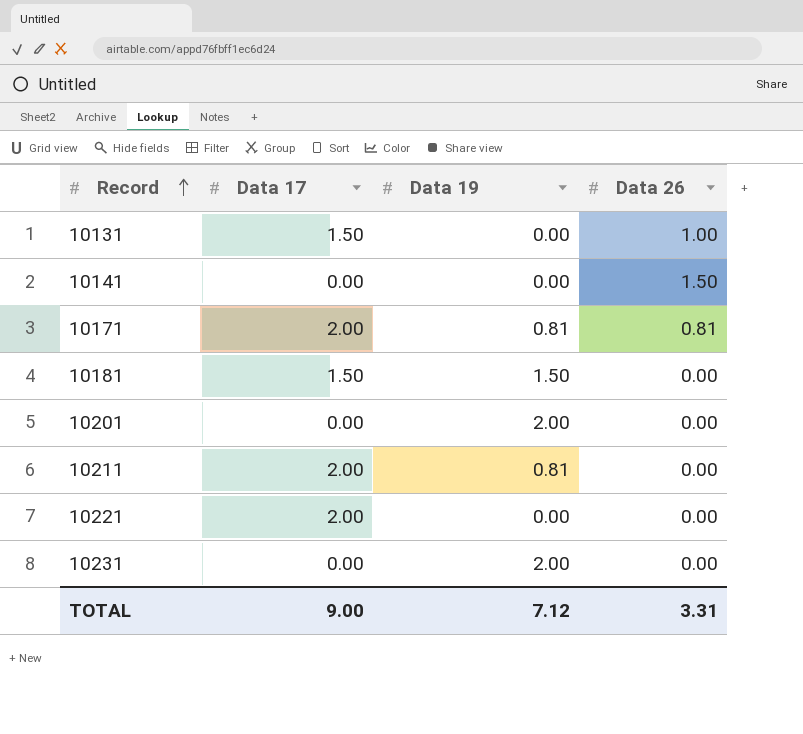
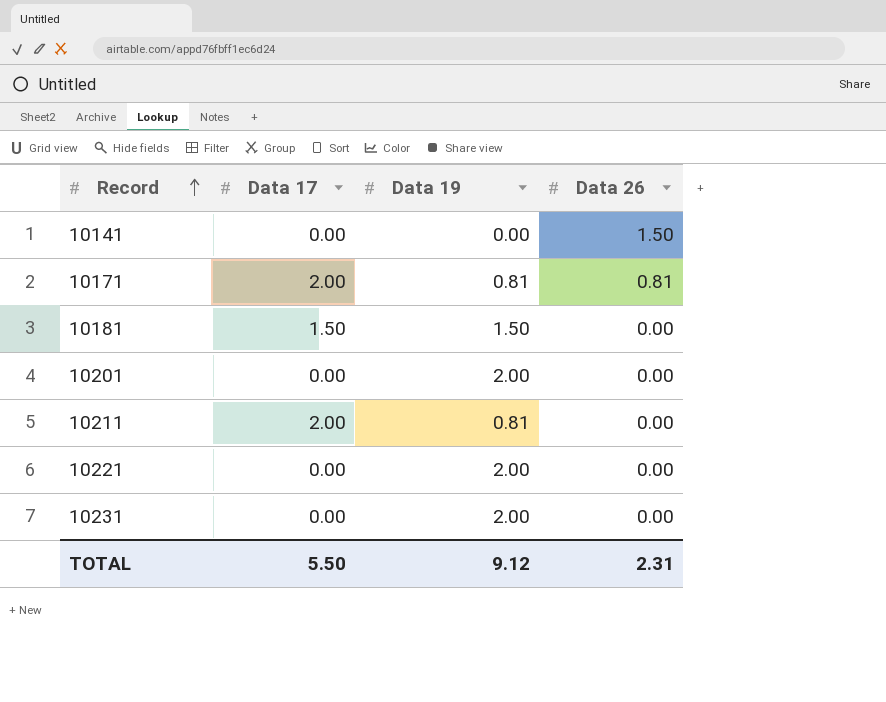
row 10131: 1.50 | 0.00 | 1.00 -> none
10221 | Data 17: 2.00 -> 0.00
10221 | Data 19: 0.00 -> 2.00
TOTAL | Data 17: 9.00 -> 5.50
TOTAL | Data 19: 7.12 -> 9.12
TOTAL | Data 26: 3.31 -> 2.31

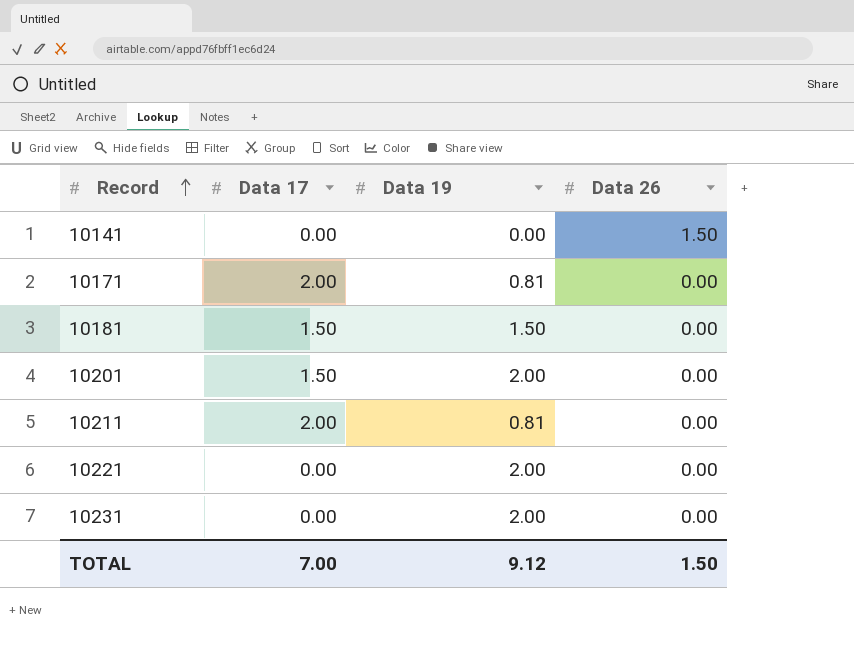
10171 | Data 26: 0.81 -> 0.00
10201 | Data 17: 0.00 -> 1.50
TOTAL | Data 17: 5.50 -> 7.00
TOTAL | Data 26: 2.31 -> 1.50

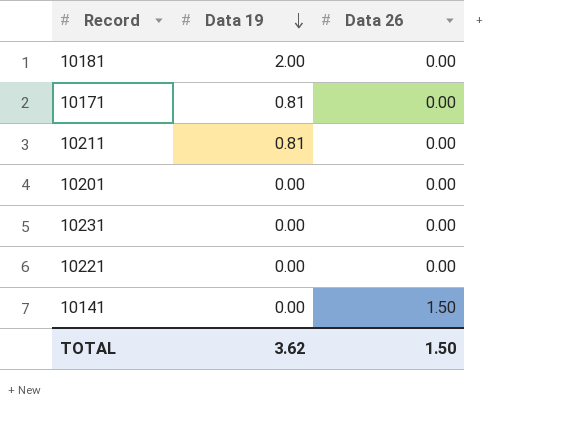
row order: Record ascending -> Data 19 descending
column Data 17 | position: 2 -> none
10181 | Data 19: 1.50 -> 2.00
10201 | Data 19: 2.00 -> 0.00
10231 | Data 19: 2.00 -> 0.00
10221 | Data 19: 2.00 -> 0.00
TOTAL | Data 19: 9.12 -> 3.62

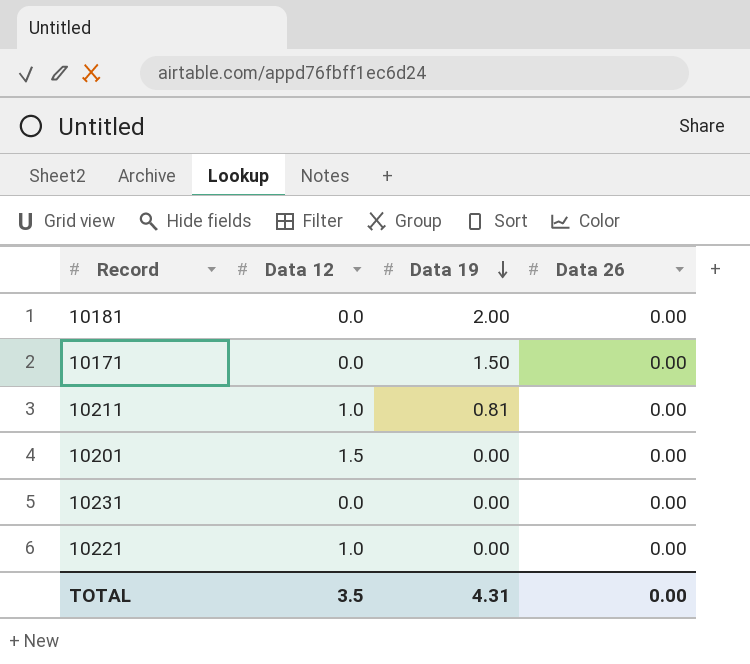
column Data 12 | position: none -> 2
row 10141: 0.00 | 1.50 -> none
10171 | Data 19: 0.81 -> 1.50
TOTAL | Data 19: 3.62 -> 4.31
TOTAL | Data 26: 1.50 -> 0.00

